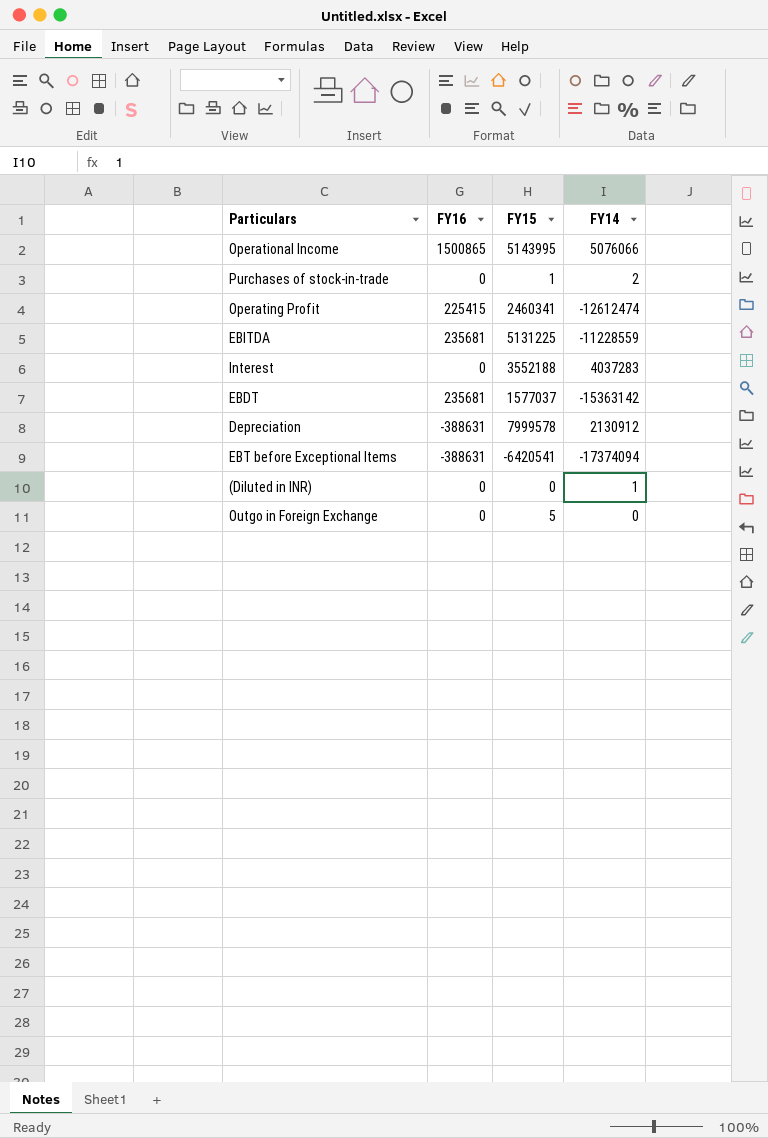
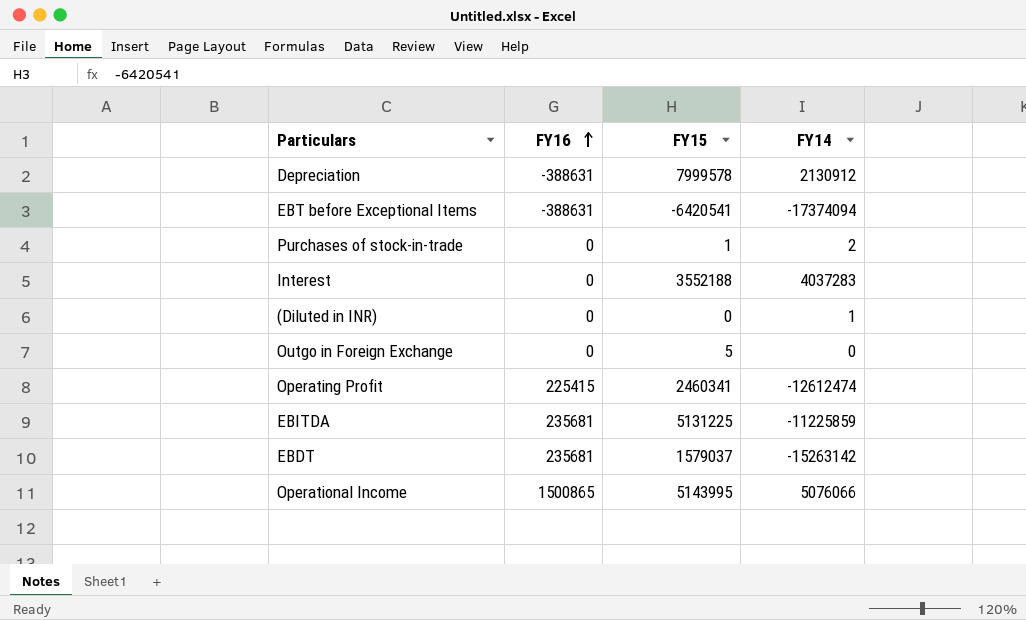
row order: none -> FY16 ascending
EBITDA | FY14: -11228559 -> -11225859
EBDT | FY15: 1577037 -> 1579037
EBDT | FY14: -15363142 -> -15263142

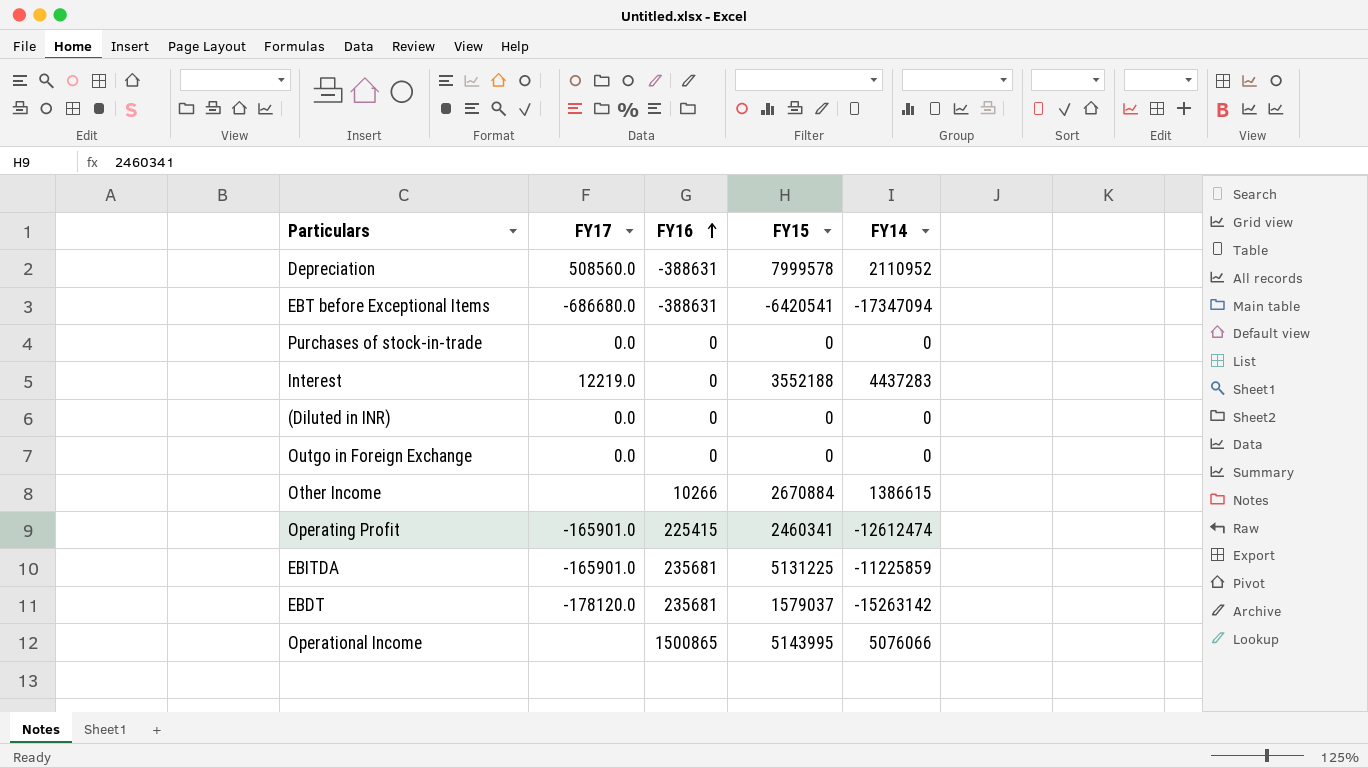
column FY17 | position: none -> 2
Depreciation | FY14: 2130912 -> 2110952
EBT before Exceptional Items | FY14: -17374094 -> -17347094
Purchases of stock-in-trade | FY15: 1 -> 0
Purchases of stock-in-trade | FY14: 2 -> 0
Interest | FY14: 4037283 -> 4437283
(Diluted in INR) | FY14: 1 -> 0
Outgo in Foreign Exchange | FY15: 5 -> 0
row Other Income: none -> none | 10266 | 2670884 | 1386615

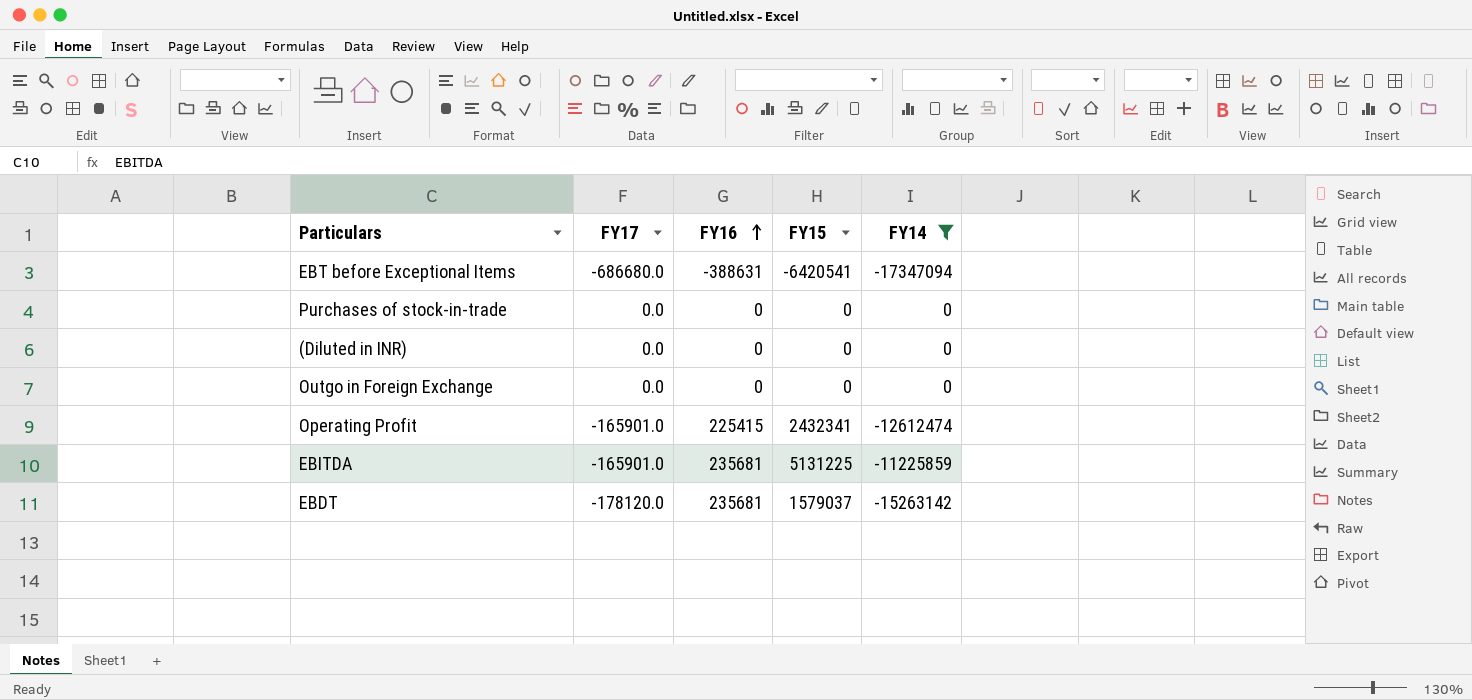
filter: none -> FY14 <= 0
Operating Profit | FY15: 2460341 -> 2432341

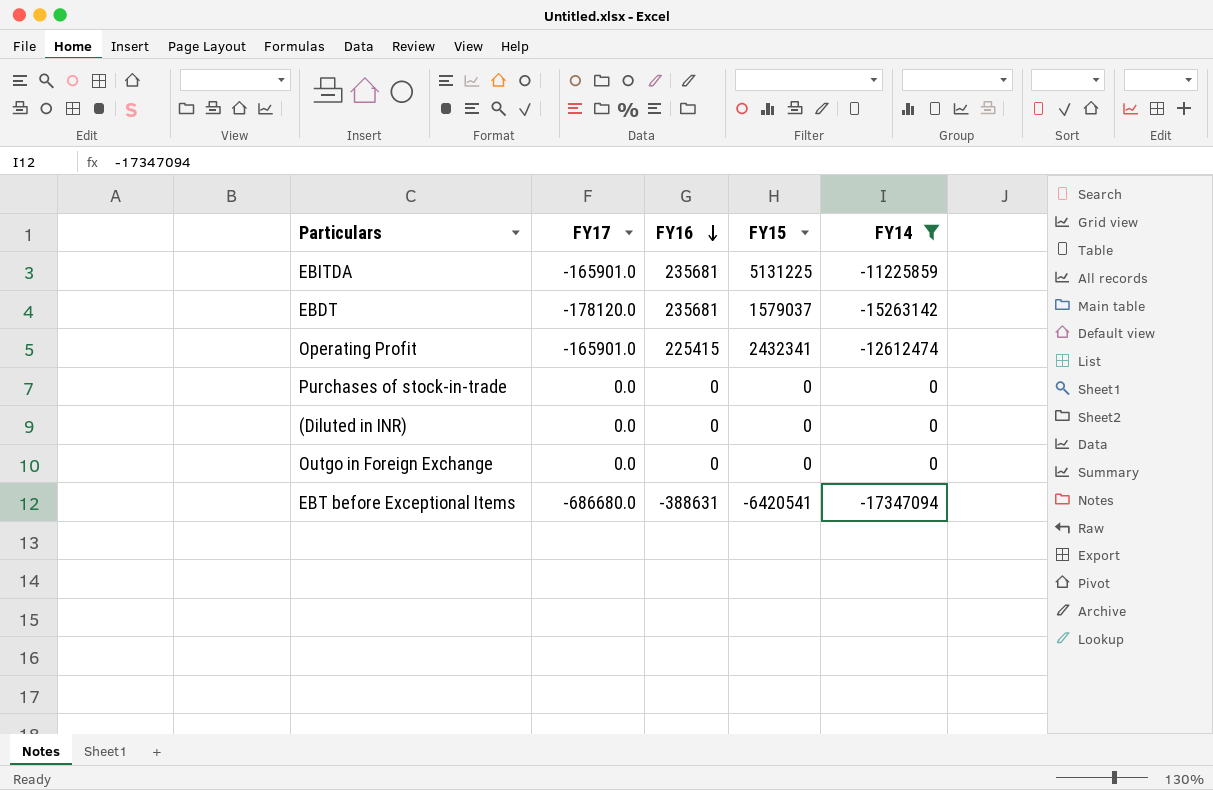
row order: FY16 ascending -> FY16 descending

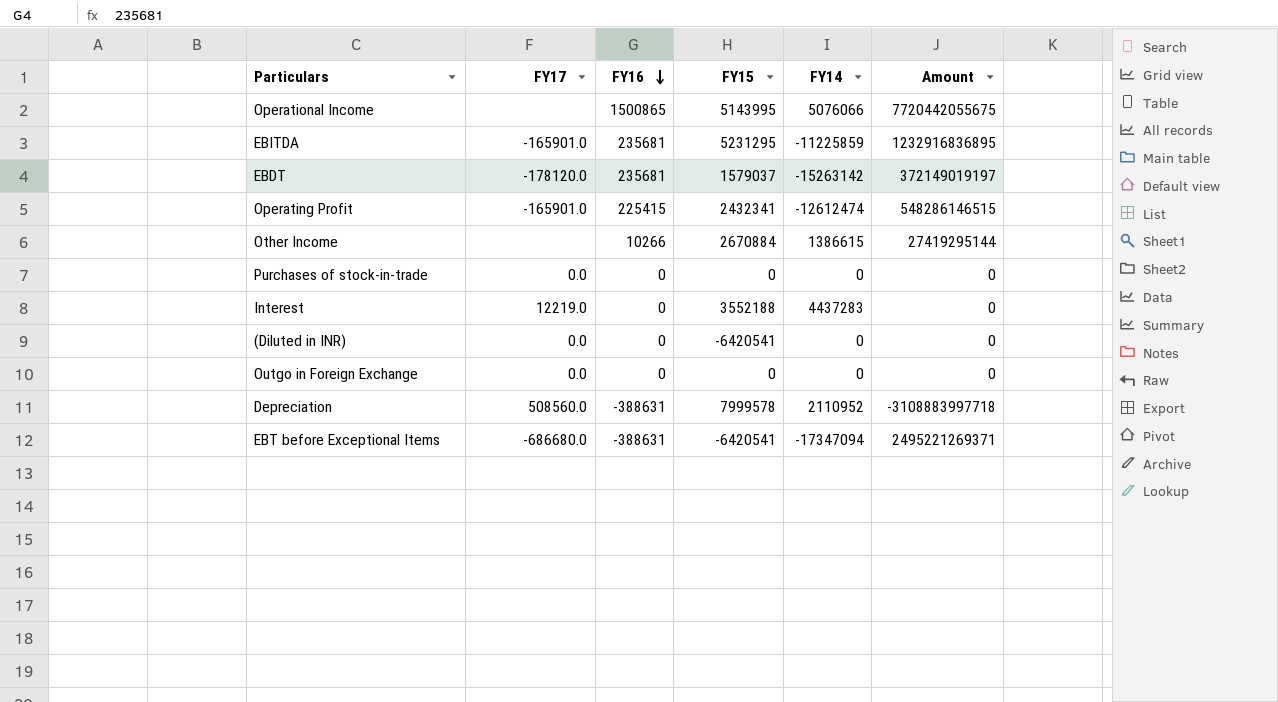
filter: FY14 <= 0 -> none
column Amount | formula: none -> [FY16] * [FY15]
EBITDA | FY15: 5131225 -> 5231295
(Diluted in INR) | FY15: 0 -> -6420541

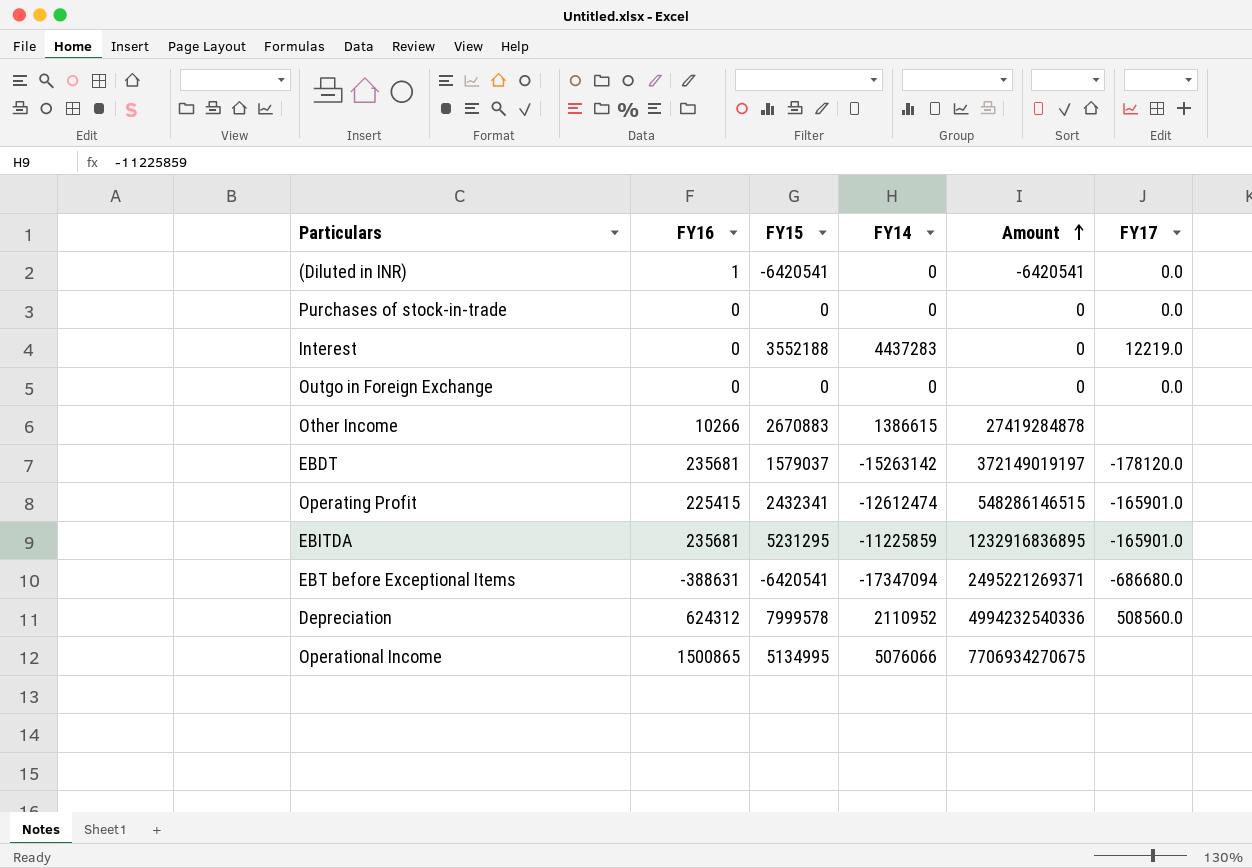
row order: FY16 descending -> Amount ascending
column FY17 | position: 2 -> 6
(Diluted in INR) | FY16: 0 -> 1
(Diluted in INR) | Amount: 0 -> -6420541
Other Income | FY15: 2670884 -> 2670883
Other Income | Amount: 27419295144 -> 27419284878
Depreciation | FY16: -388631 -> 624312
Depreciation | Amount: -3108883997718 -> 4994232540336
Operational Income | FY15: 5143995 -> 5134995
Operational Income | Amount: 7720442055675 -> 7706934270675

